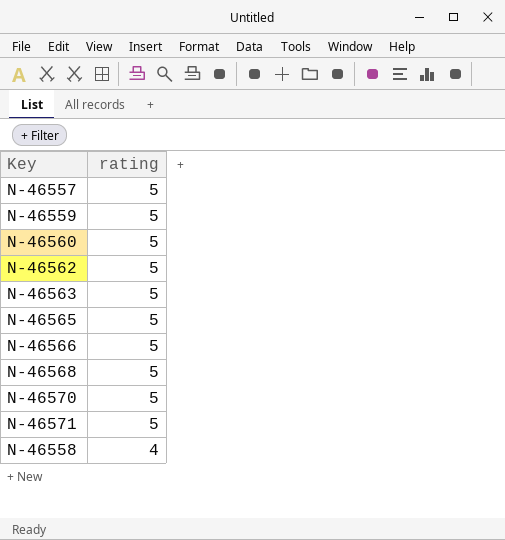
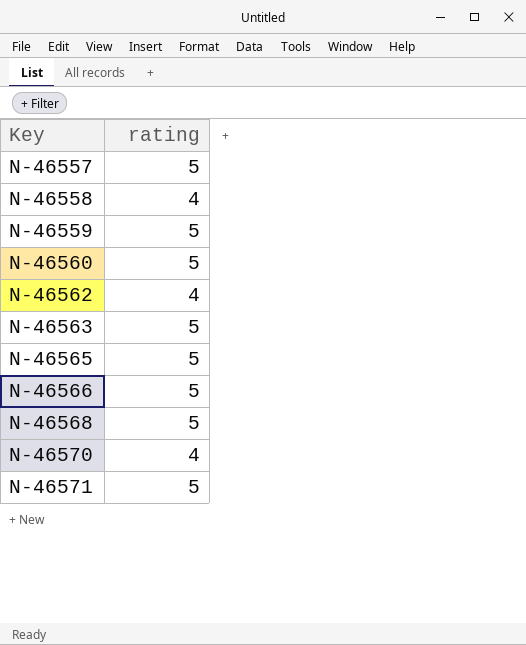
row order: rating descending -> Key ascending
N-46562 | rating: 5 -> 4
N-46570 | rating: 5 -> 4

